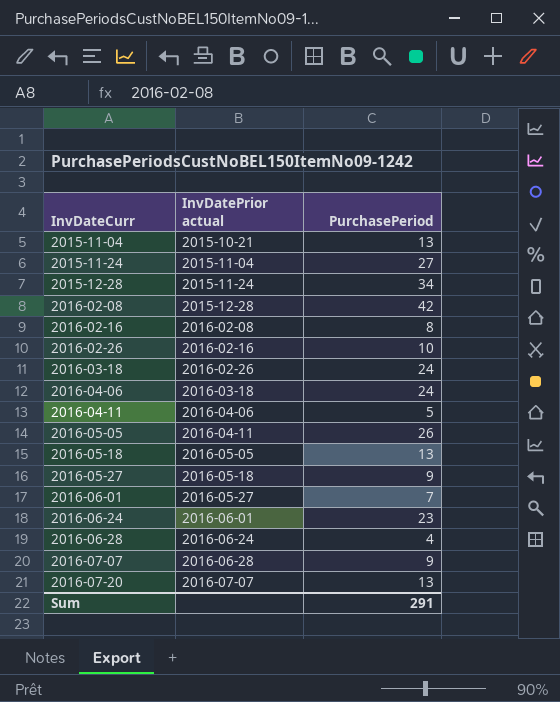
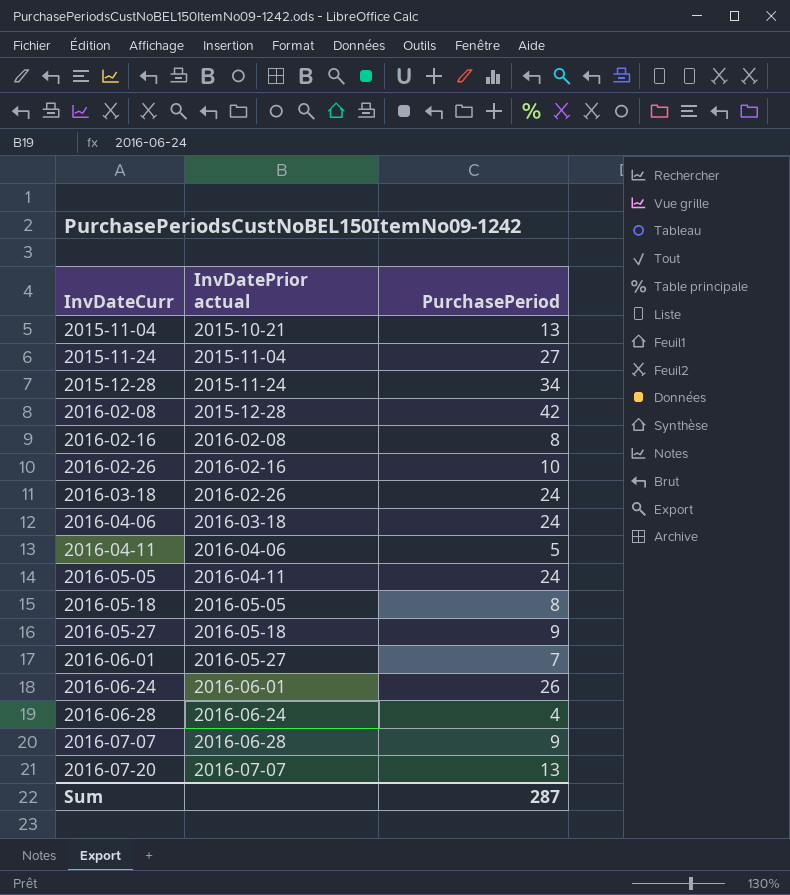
2016-05-05 | PurchasePeriod: 26 -> 24
2016-05-18 | PurchasePeriod: 13 -> 8
2016-06-24 | PurchasePeriod: 23 -> 26
Sum | PurchasePeriod: 291 -> 287

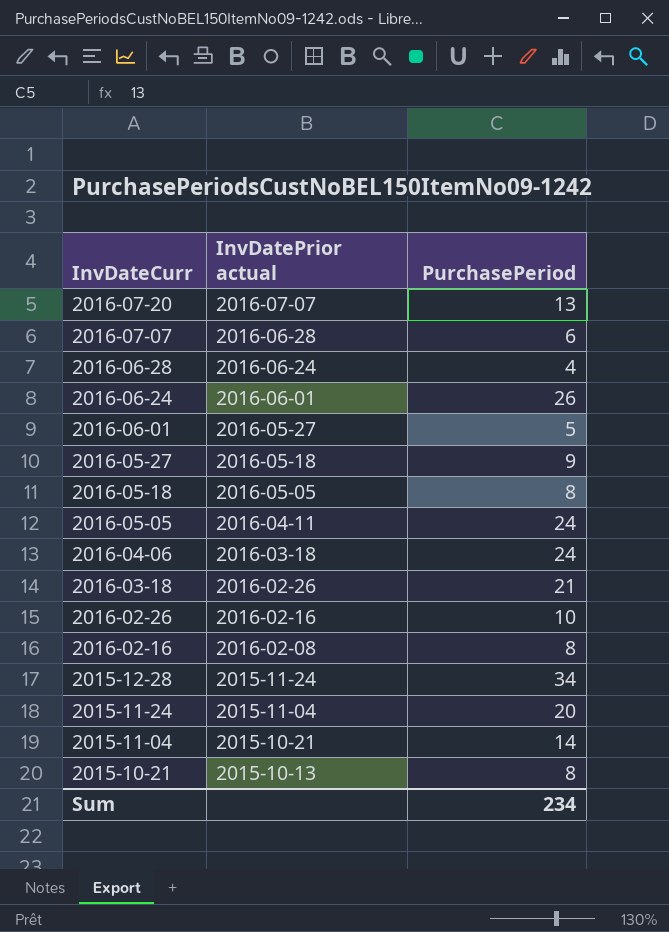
row order: InvDateCurr ascending -> InvDateCurr descending
row 2016-02-08: 2015-12-28 | 42 -> none
row 2016-04-11: 2016-04-06 | 5 -> none
2016-07-07 | PurchasePeriod: 9 -> 6
2016-06-01 | PurchasePeriod: 7 -> 5
2016-03-18 | PurchasePeriod: 24 -> 21
2015-11-24 | PurchasePeriod: 27 -> 20
2015-11-04 | PurchasePeriod: 13 -> 14
row 2015-10-21: none -> 2015-10-13 | 8
Sum | PurchasePeriod: 287 -> 234

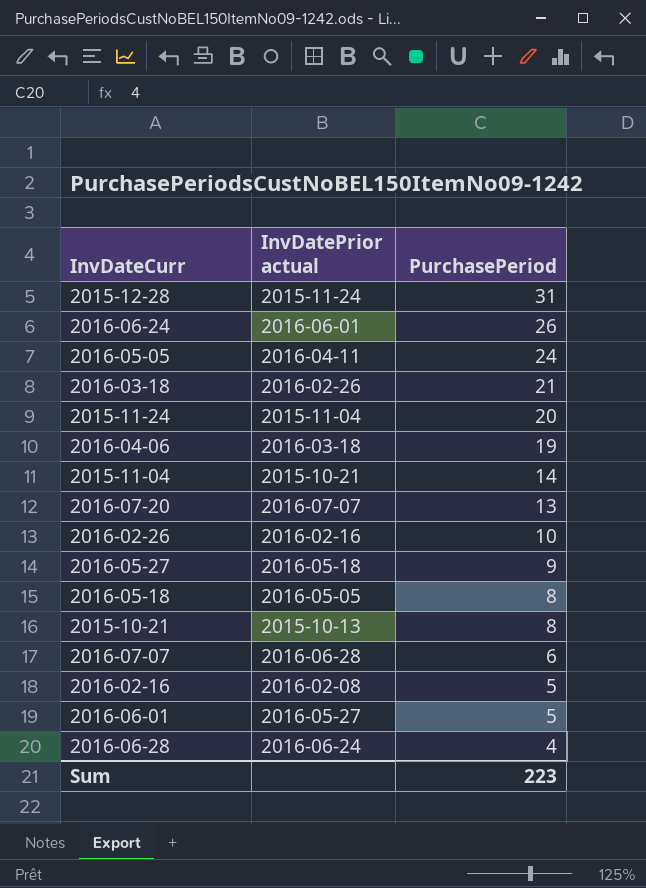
row order: InvDateCurr descending -> PurchasePeriod descending
2015-12-28 | PurchasePeriod: 34 -> 31
2016-04-06 | PurchasePeriod: 24 -> 19
2016-02-16 | PurchasePeriod: 8 -> 5
Sum | PurchasePeriod: 234 -> 223

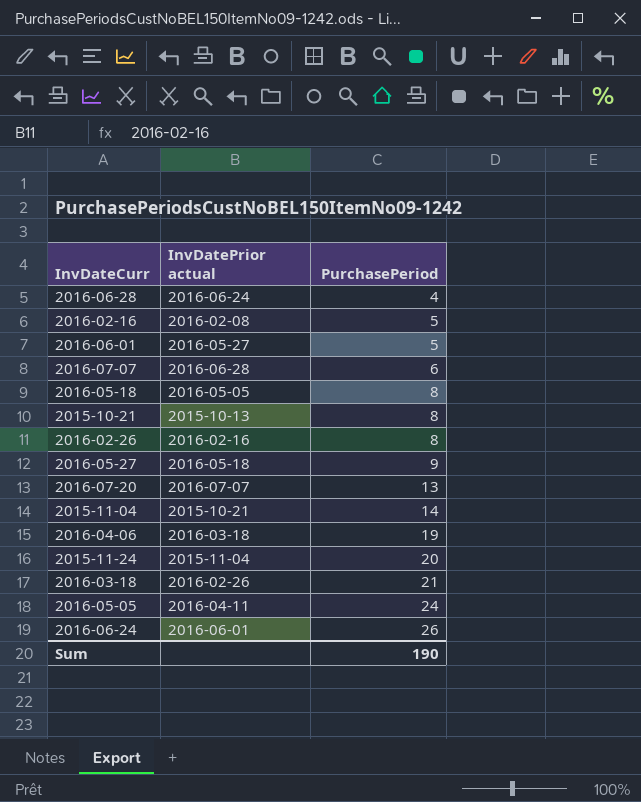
row order: PurchasePeriod descending -> PurchasePeriod ascending
row 2015-12-28: 2015-11-24 | 31 -> none
2016-02-26 | PurchasePeriod: 10 -> 8
Sum | PurchasePeriod: 223 -> 190

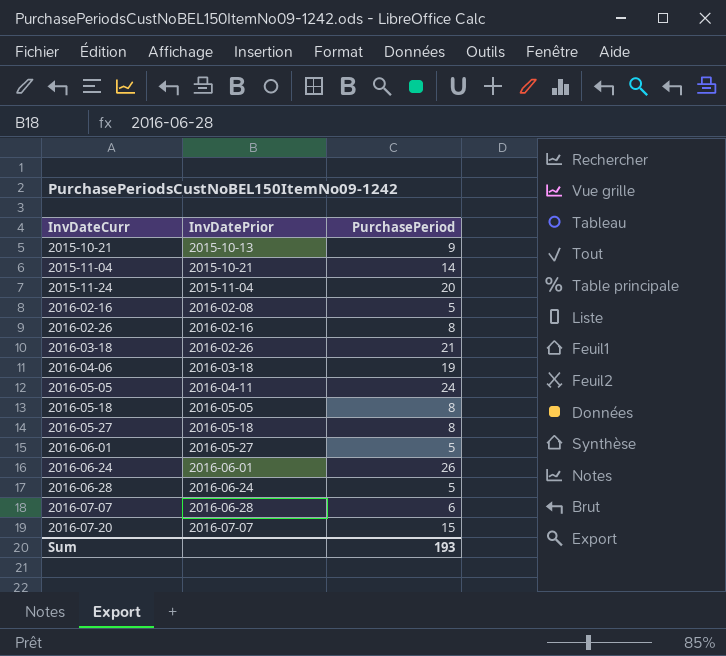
row order: PurchasePeriod ascending -> InvDateCurr ascending
column name: InvDatePrior actual -> InvDatePrior
2015-10-21 | PurchasePeriod: 8 -> 9
2016-05-27 | PurchasePeriod: 9 -> 8
2016-06-28 | PurchasePeriod: 4 -> 5
2016-07-20 | PurchasePeriod: 13 -> 15
Sum | PurchasePeriod: 190 -> 193

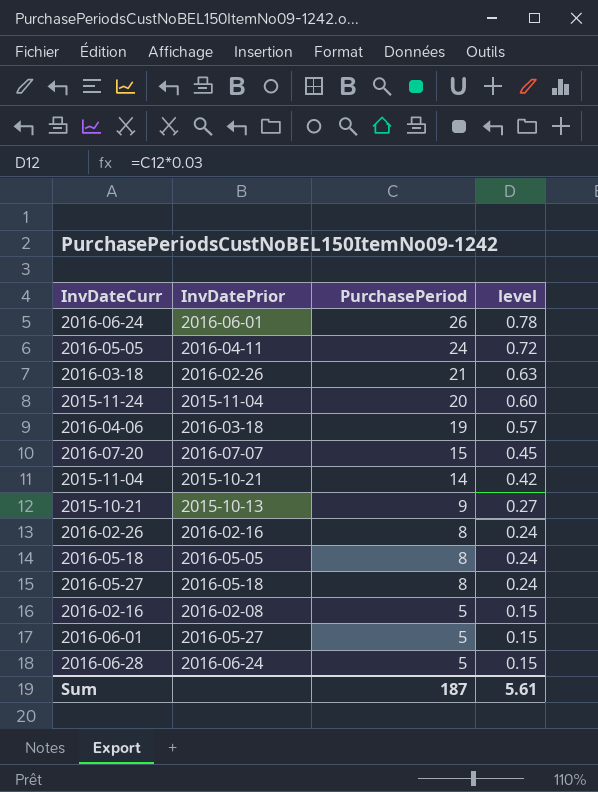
row order: InvDateCurr ascending -> PurchasePeriod descending
column level | formula: none -> [PurchasePeriod] * 0.03
row 2016-07-07: 2016-06-28 | 6 -> none
Sum | PurchasePeriod: 193 -> 187

